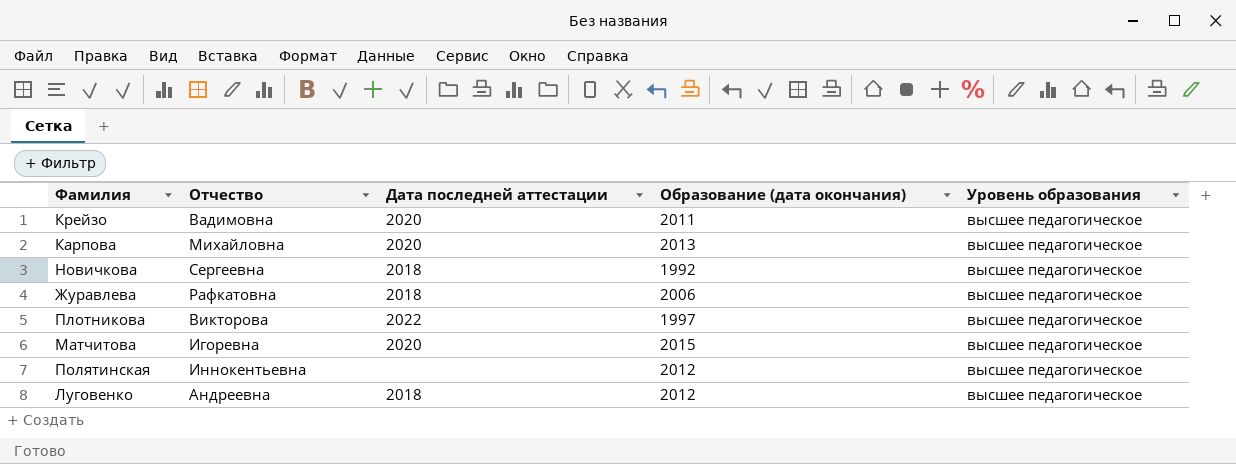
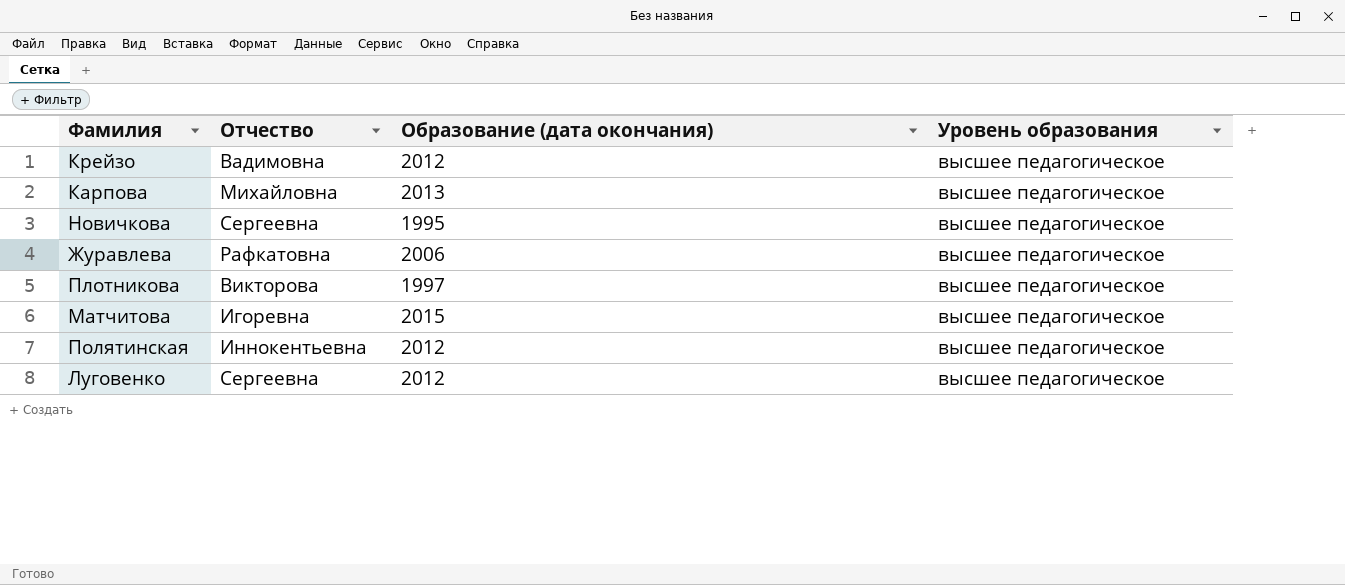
column Дата последней аттестации | position: 3 -> none
Крейзо | Образование (дата окончания): 2011 -> 2012
Новичкова | Образование (дата окончания): 1992 -> 1995
Луговенко | Отчество: Андреевна -> Сергеевна

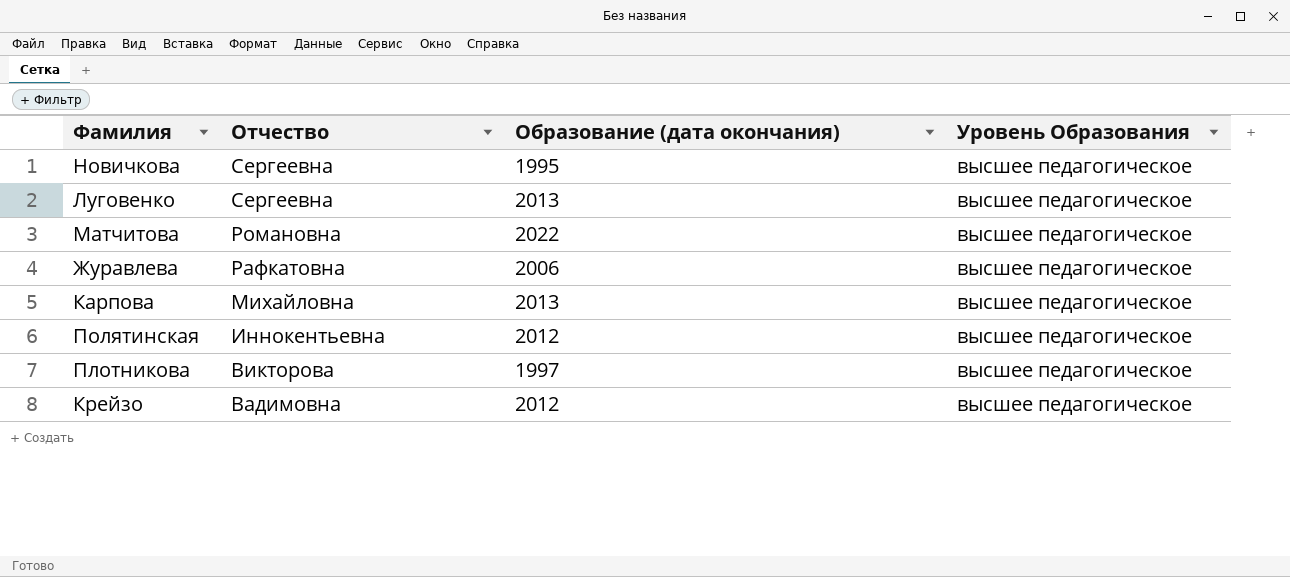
row order: none -> Отчество descending
column name: Уровень образования -> Уровень Образования
Луговенко | Образование (дата окончания): 2012 -> 2013
Матчитова | Отчество: Игоревна -> Романовна
Матчитова | Образование (дата окончания): 2015 -> 2022

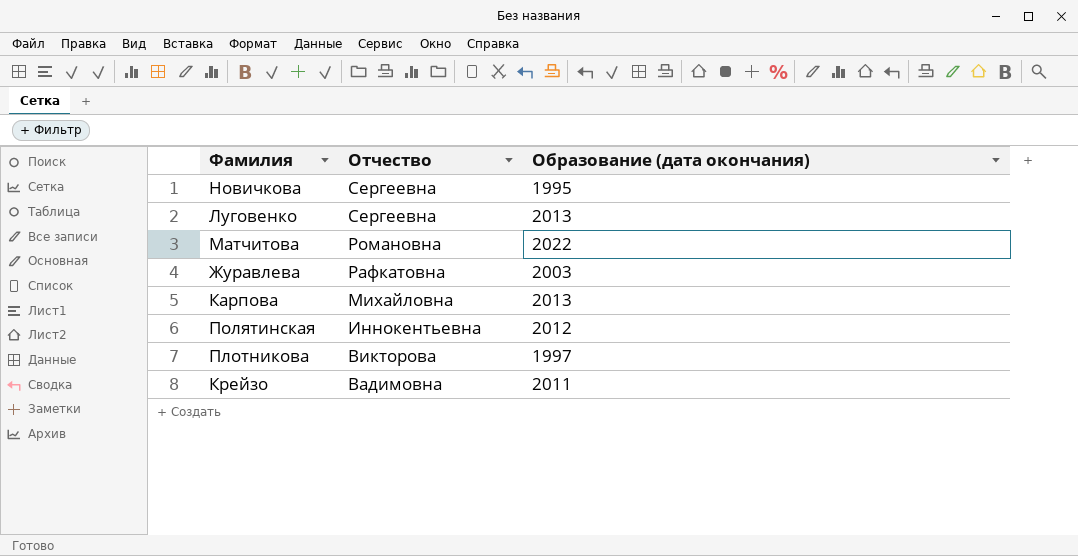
column Уровень Образования | position: 4 -> none
Журавлева | Образование (дата окончания): 2006 -> 2003
Крейзо | Образование (дата окончания): 2012 -> 2011

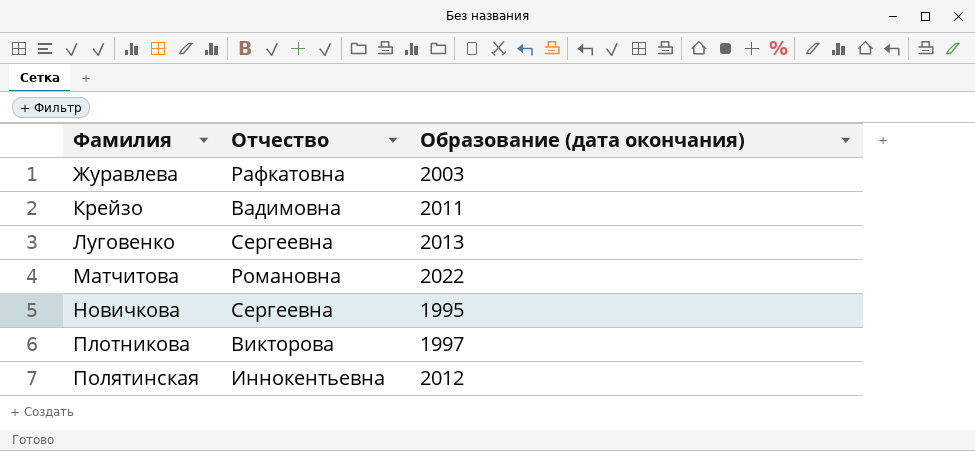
row order: Отчество descending -> Фамилия ascending
row Карпова: Михайловна | 2013 -> none

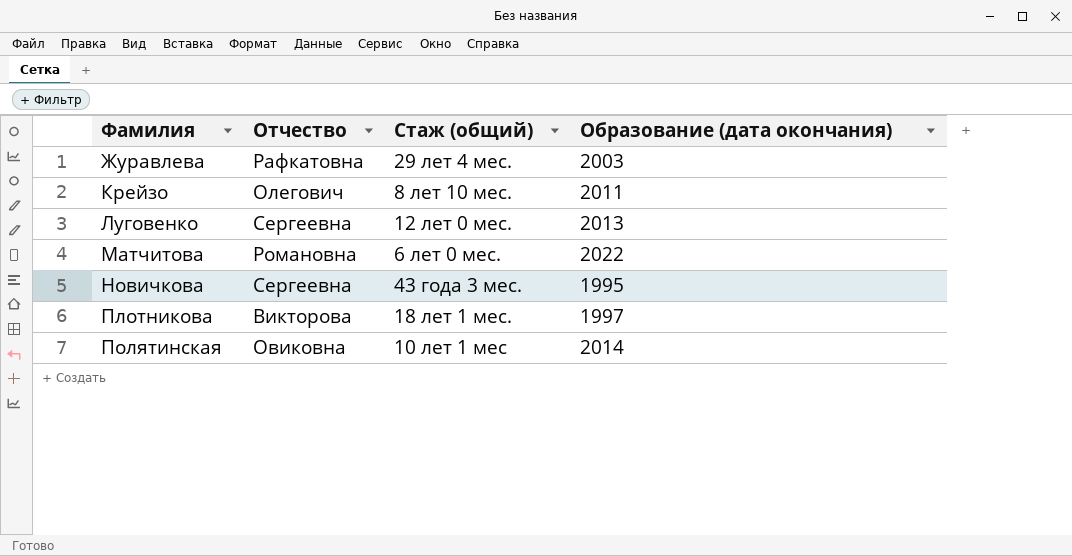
column Стаж (общий) | position: none -> 3
Крейзо | Отчество: Вадимовна -> Олегович
Полятинская | Отчество: Иннокентьевна -> Овиковна
Полятинская | Образование (дата окончания): 2012 -> 2014

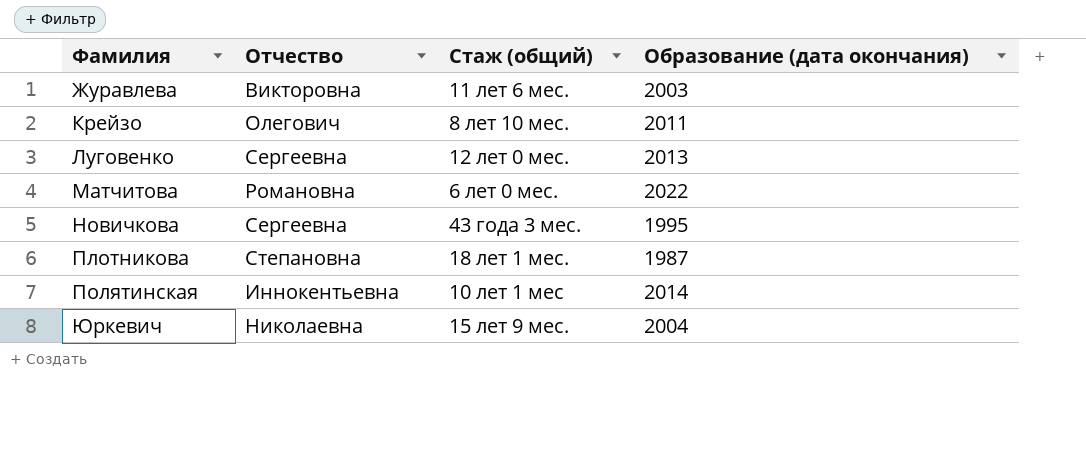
Журавлева | Отчество: Рафкатовна -> Викторовна
Журавлева | Стаж (общий): 29 лет 4 мес. -> 11 лет 6 мес.
Плотникова | Отчество: Викторова -> Степановна
Плотникова | Образование (дата окончания): 1997 -> 1987
Полятинская | Отчество: Овиковна -> Иннокентьевна
row Юркевич: none -> Николаевна | 15 лет 9 мес. | 2004

